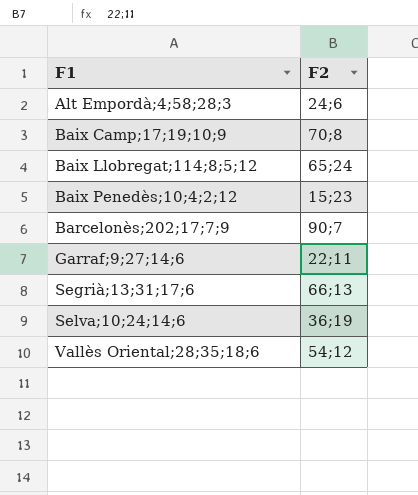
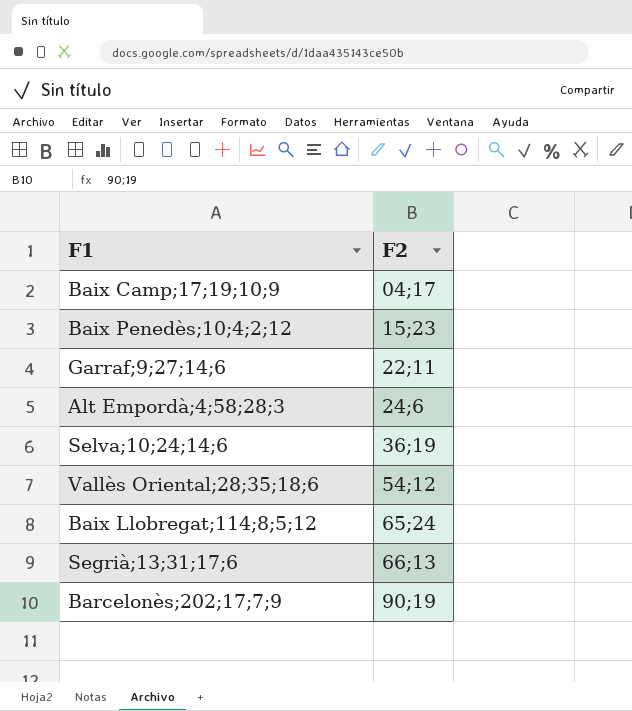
row order: F1 ascending -> F2 ascending
Baix Camp;17;19;10;9 | F2: 70;8 -> 04;17
Barcelonès;202;17;7;9 | F2: 90;7 -> 90;19

